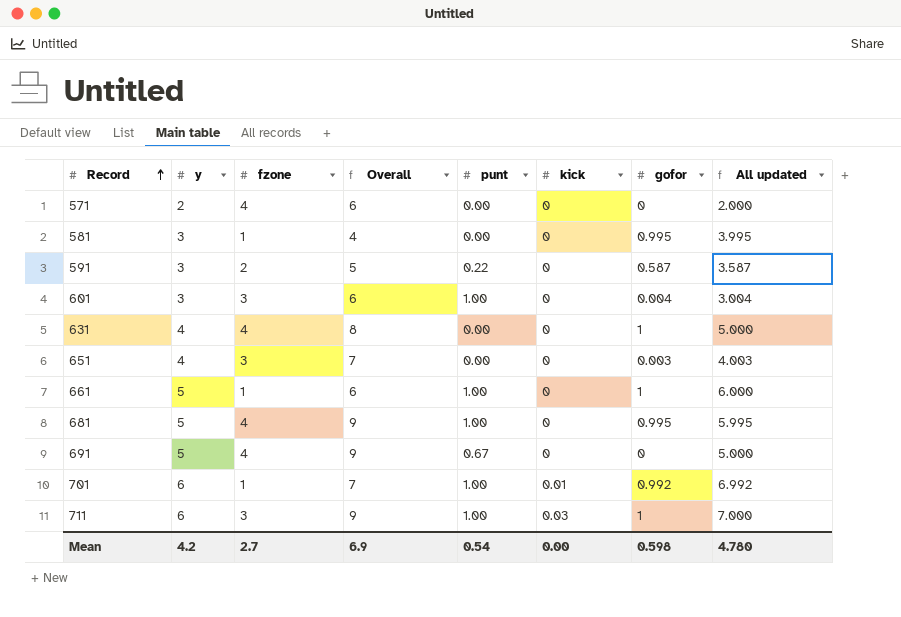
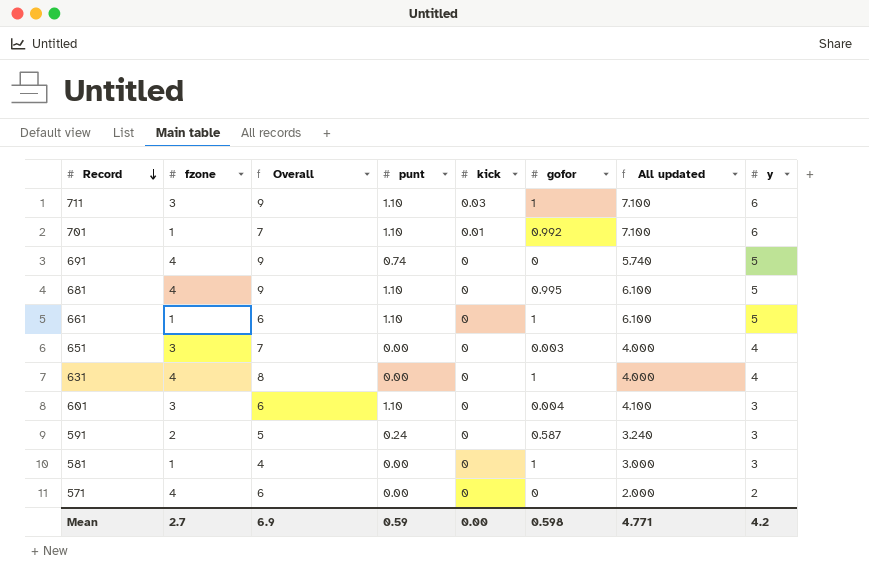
row order: Record ascending -> Record descending
column All updated | formula: [y] + [gofor] -> [punt] + [y]
column y | position: 2 -> 8
711 | punt: 1.00 -> 1.10
701 | punt: 1.00 -> 1.10
691 | punt: 0.67 -> 0.74
681 | punt: 1.00 -> 1.10
661 | punt: 1.00 -> 1.10
601 | punt: 1.00 -> 1.10
591 | punt: 0.22 -> 0.24
581 | gofor: 0.995 -> 1
Mean | punt: 0.54 -> 0.59
Mean | All updated: 4.780 -> 4.771

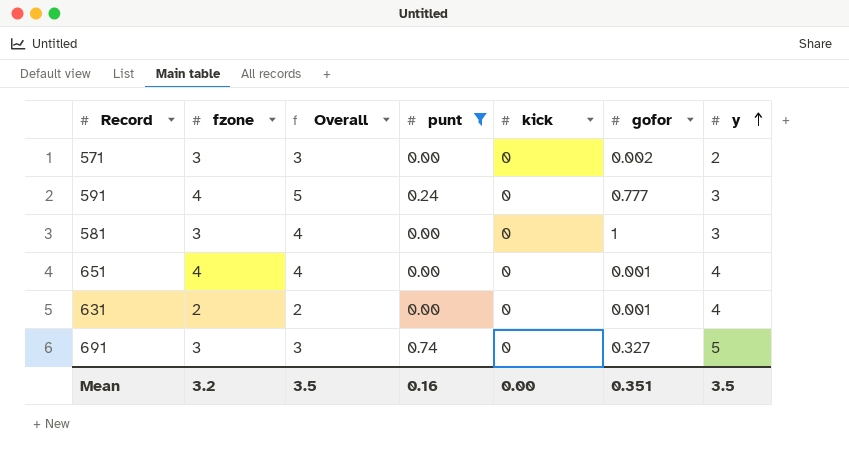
filter: none -> punt != 1.10
row order: Record descending -> y ascending
column All updated | formula: [punt] + [y] -> none
column Overall | formula: [fzone] + [y] -> [fzone] + [gofor]
571 | fzone: 4 -> 3
571 | gofor: 0 -> 0.002
591 | fzone: 2 -> 4
591 | gofor: 0.587 -> 0.777
581 | fzone: 1 -> 3
651 | fzone: 3 -> 4
651 | gofor: 0.003 -> 0.001
631 | fzone: 4 -> 2
631 | gofor: 1 -> 0.001
691 | fzone: 4 -> 3
691 | gofor: 0 -> 0.327
Mean | fzone: 2.7 -> 3.2
Mean | Overall: 6.9 -> 3.5
Mean | punt: 0.59 -> 0.16
Mean | gofor: 0.598 -> 0.351
Mean | y: 4.2 -> 3.5

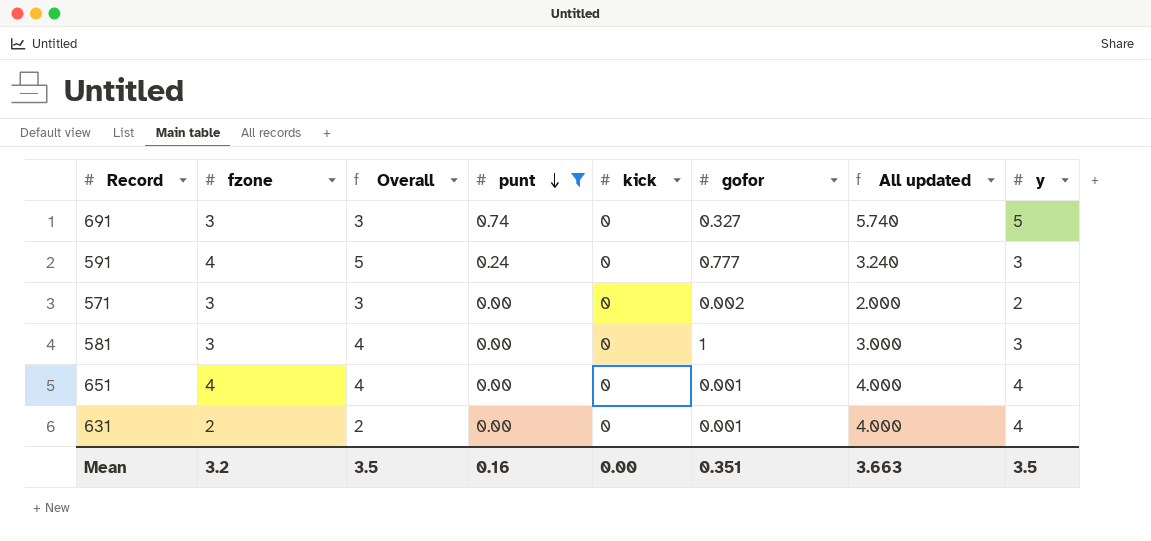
row order: y ascending -> punt descending
column All updated | formula: none -> [punt] + [y]

